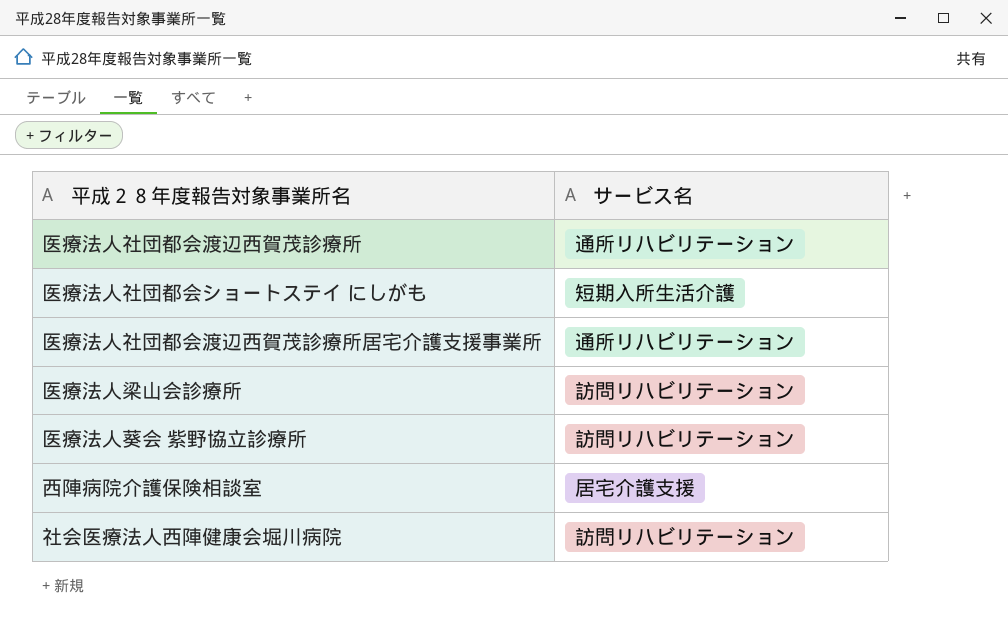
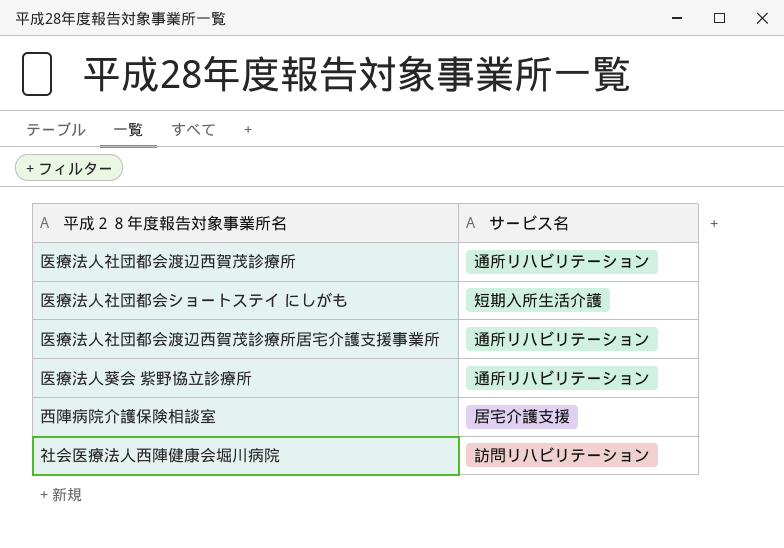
row 医療法人梁山会診療所: 訪問リハビリテーション -> none
医療法人葵会 紫野協立診療所 | サービス名: 訪問リハビリテーション -> 通所リハビリテーション

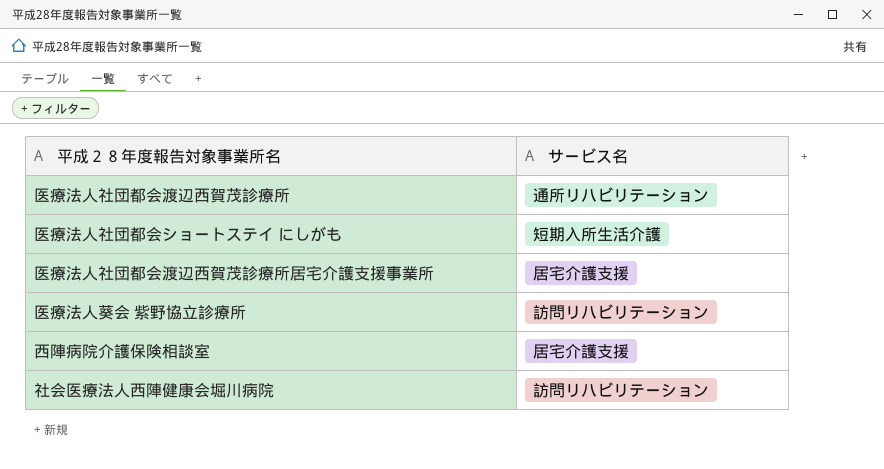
医療法人社団都会渡辺西賀茂診療所居宅介護支援事業所 | サービス名: 通所リハビリテーション -> 居宅介護支援
医療法人葵会 紫野協立診療所 | サービス名: 通所リハビリテーション -> 訪問リハビリテーション

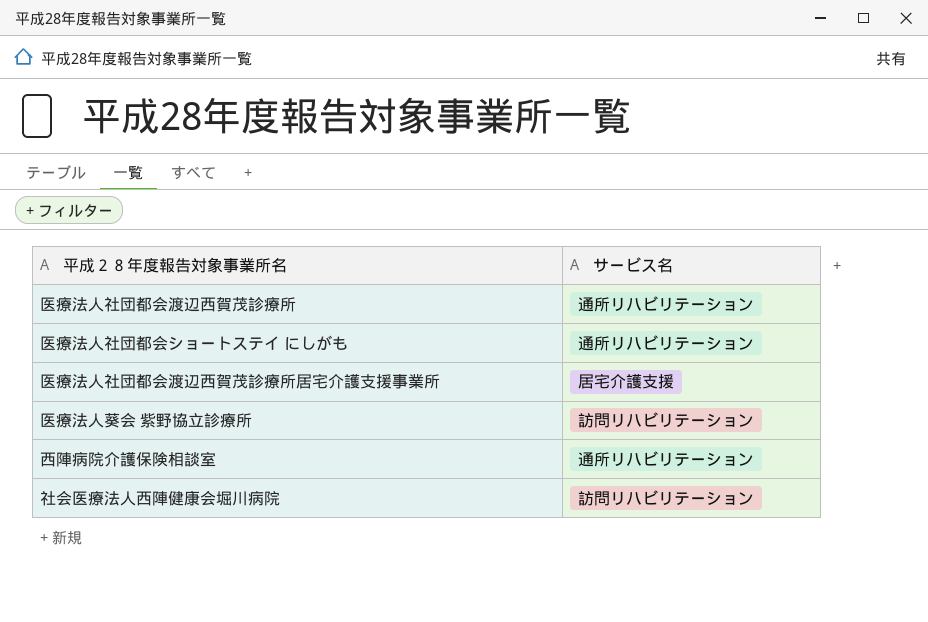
医療法人社団都会ショートステイ にしがも | サービス名: 短期入所生活介護 -> 通所リハビリテーション
西陣病院介護保険相談室 | サービス名: 居宅介護支援 -> 通所リハビリテーション

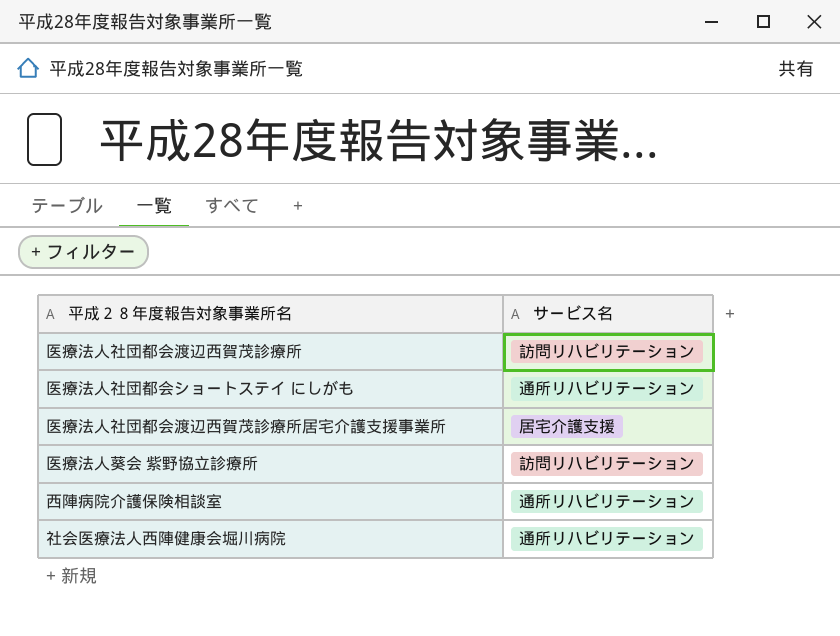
医療法人社団都会渡辺西賀茂診療所 | サービス名: 通所リハビリテーション -> 訪問リハビリテーション
社会医療法人西陣健康会堀川病院 | サービス名: 訪問リハビリテーション -> 通所リハビリテーション

